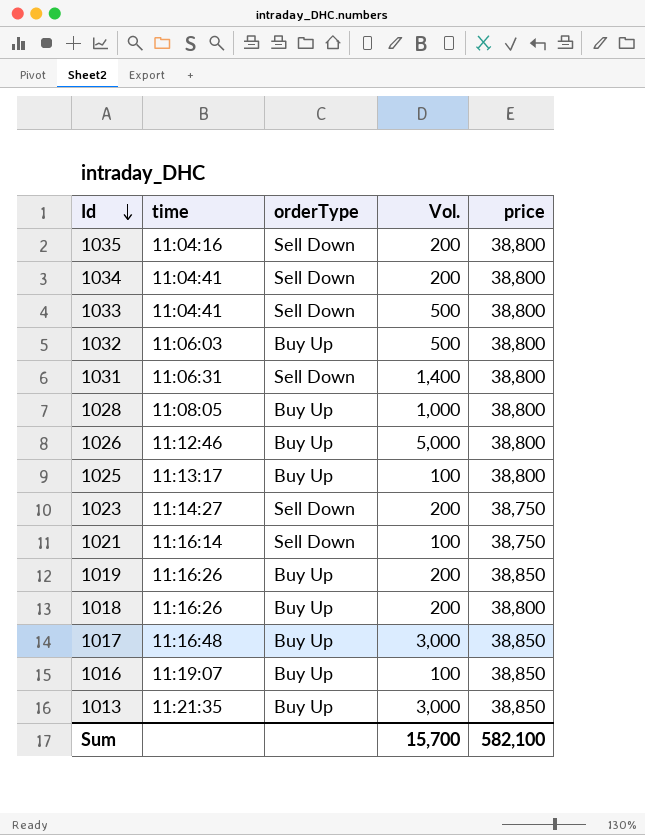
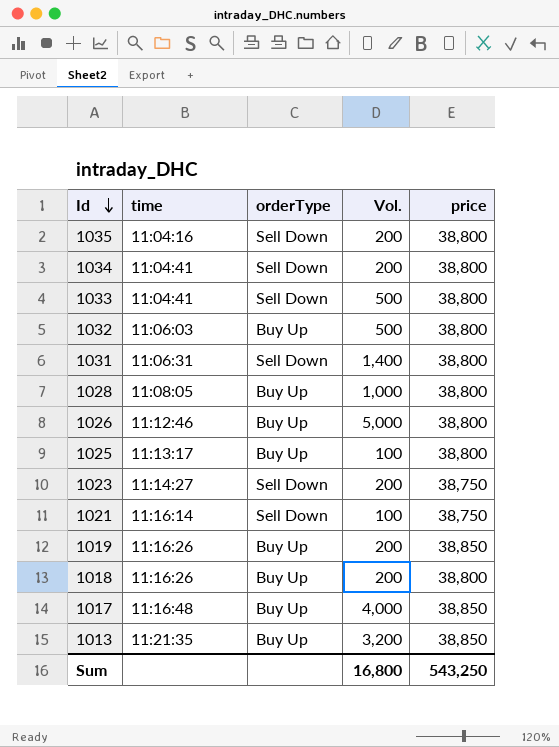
row 1016: 11:19:07 | Buy Up | 100 | 38,850 -> none
1017 | Vol.: 3,000 -> 4,000
1013 | Vol.: 3,000 -> 3,200
Sum | Vol.: 15,700 -> 16,800
Sum | price: 582,100 -> 543,250

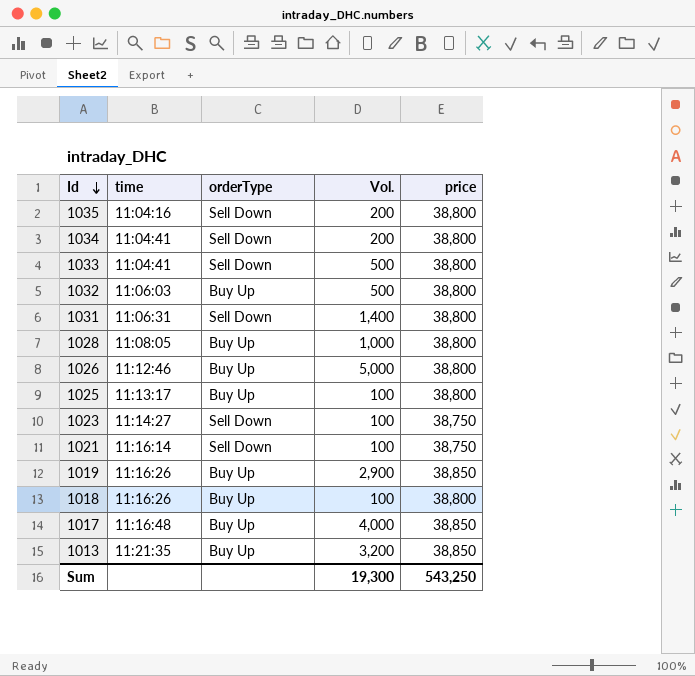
1023 | Vol.: 200 -> 100
1019 | Vol.: 200 -> 2,900
1018 | Vol.: 200 -> 100
Sum | Vol.: 16,800 -> 19,300

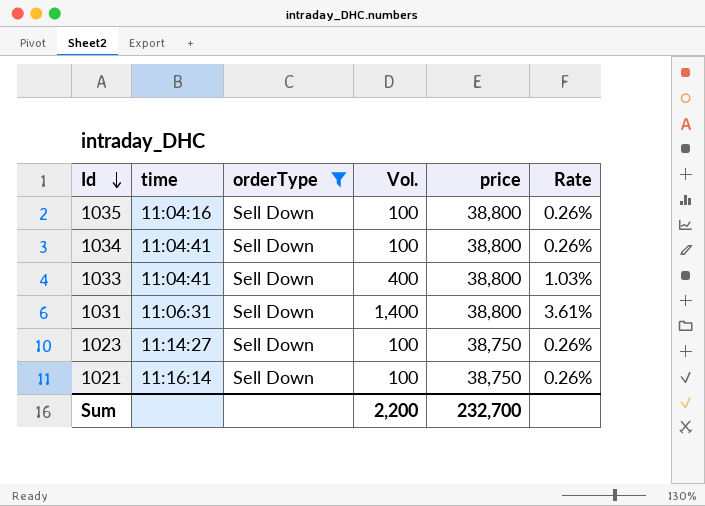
filter: none -> orderType = Sell Down
column Rate | formula: none -> [Vol.] / [price]
1035 | Vol.: 200 -> 100
1034 | Vol.: 200 -> 100
1033 | Vol.: 500 -> 400
Sum | Vol.: 19,300 -> 2,200
Sum | price: 543,250 -> 232,700

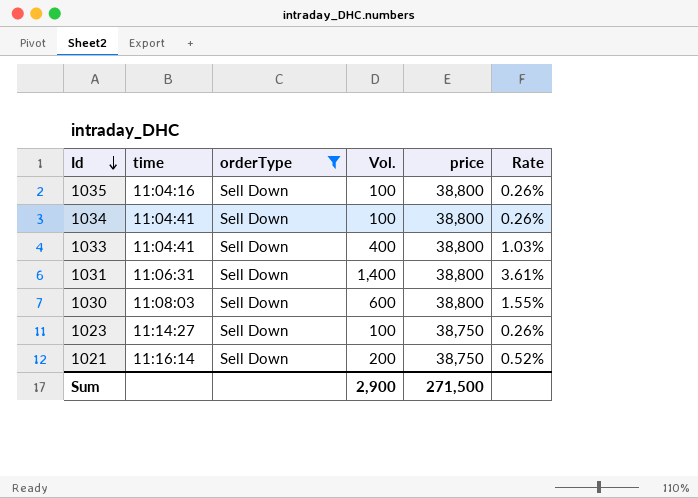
row 1030: none -> 11:08:03 | Sell Down | 600 | 38,800 | 1.55%
1021 | Vol.: 100 -> 200
1021 | Rate: 0.26% -> 0.52%
Sum | Vol.: 2,200 -> 2,900
Sum | price: 232,700 -> 271,500

